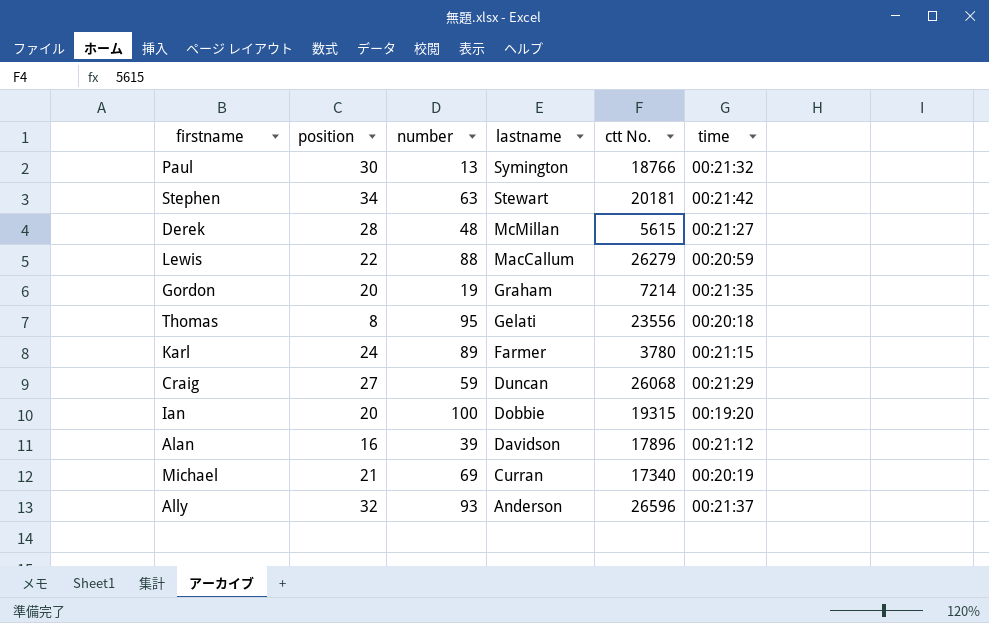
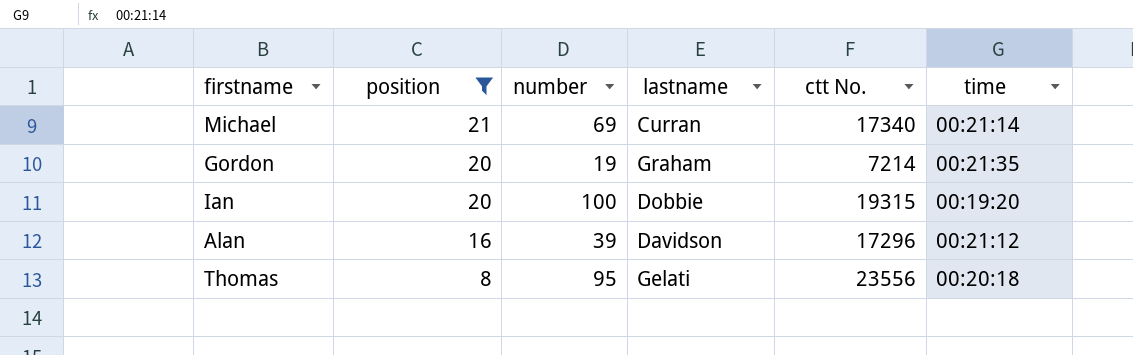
filter: none -> position <= 21
row order: lastname descending -> position descending
Michael | time: 00:20:19 -> 00:21:14
Alan | ctt No.: 17896 -> 17296

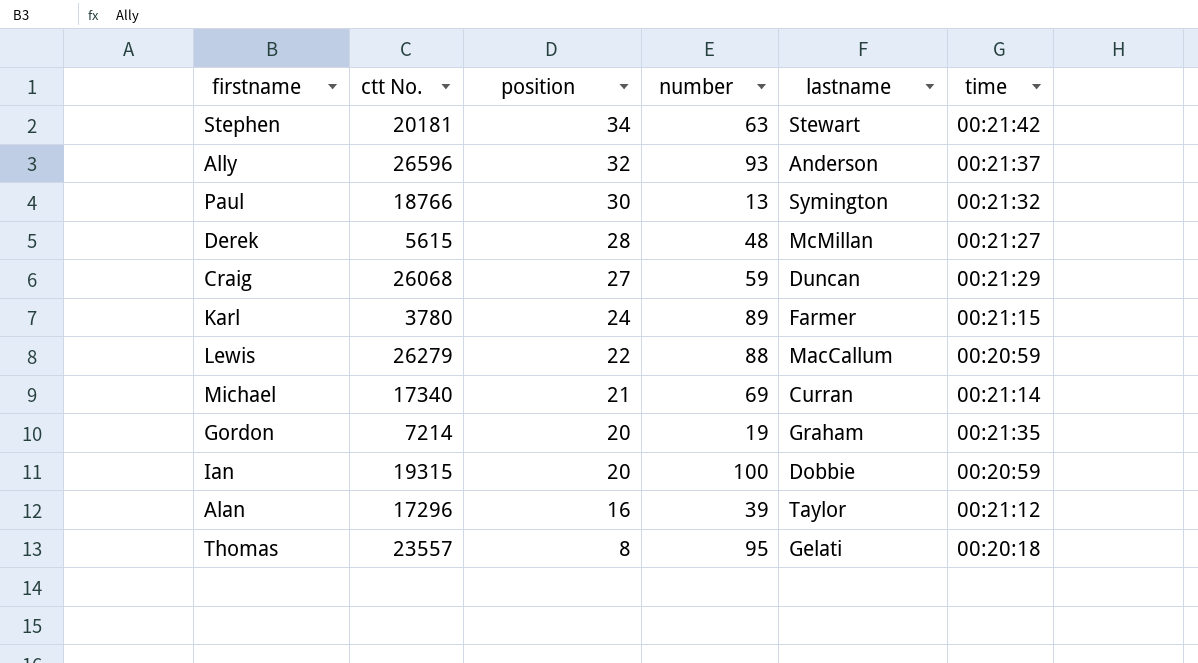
filter: position <= 21 -> none
column ctt No. | position: 5 -> 2
Ian | time: 00:19:20 -> 00:20:59
Alan | lastname: Davidson -> Taylor
Thomas | ctt No.: 23556 -> 23557

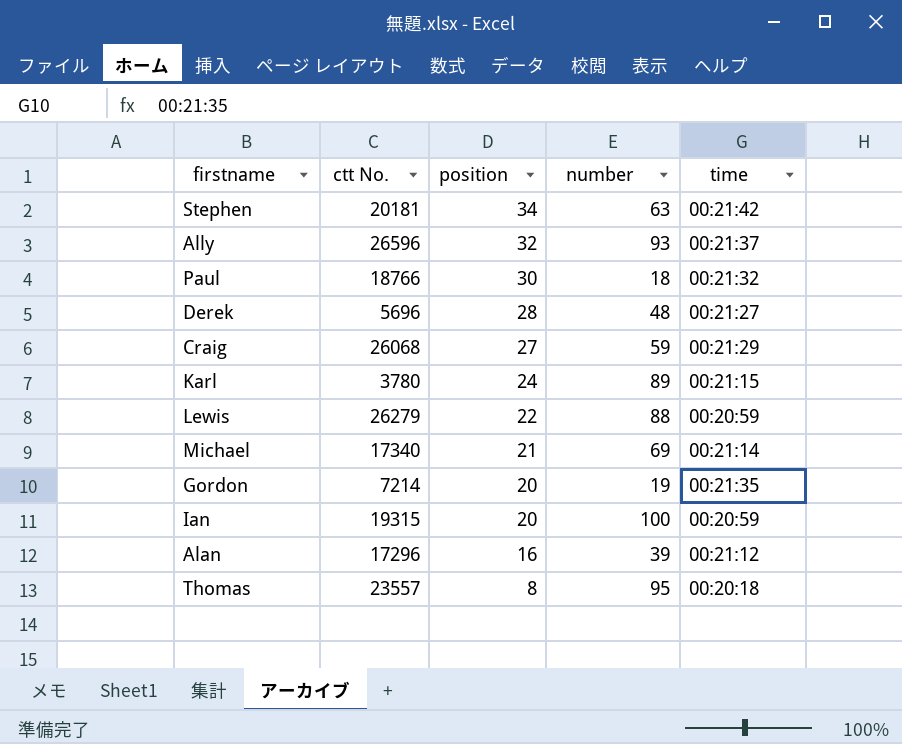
column lastname | position: 5 -> none
Paul | number: 13 -> 18
Derek | ctt No.: 5615 -> 5696

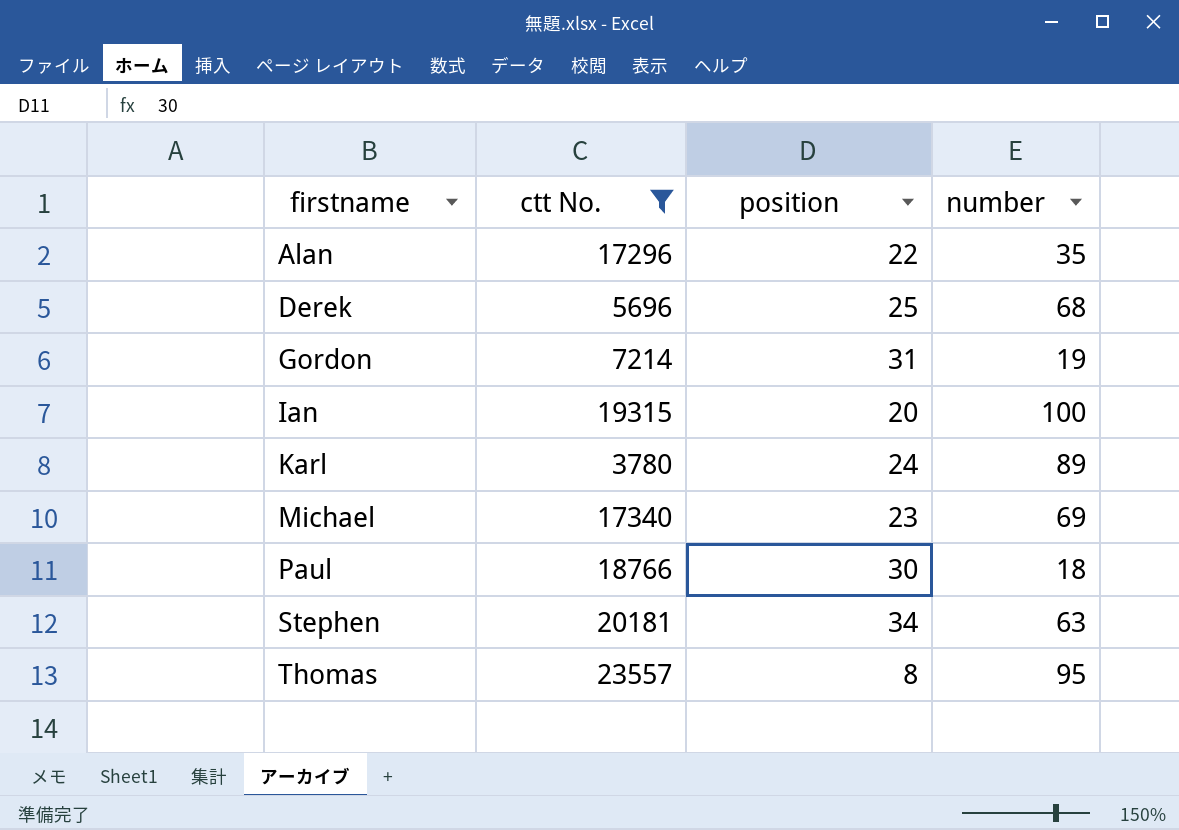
filter: none -> ctt No. <= 23557
row order: position descending -> firstname ascending
column time | position: 5 -> none
Alan | position: 16 -> 22
Alan | number: 39 -> 35
Derek | position: 28 -> 25
Derek | number: 48 -> 68
Gordon | position: 20 -> 31
Michael | position: 21 -> 23

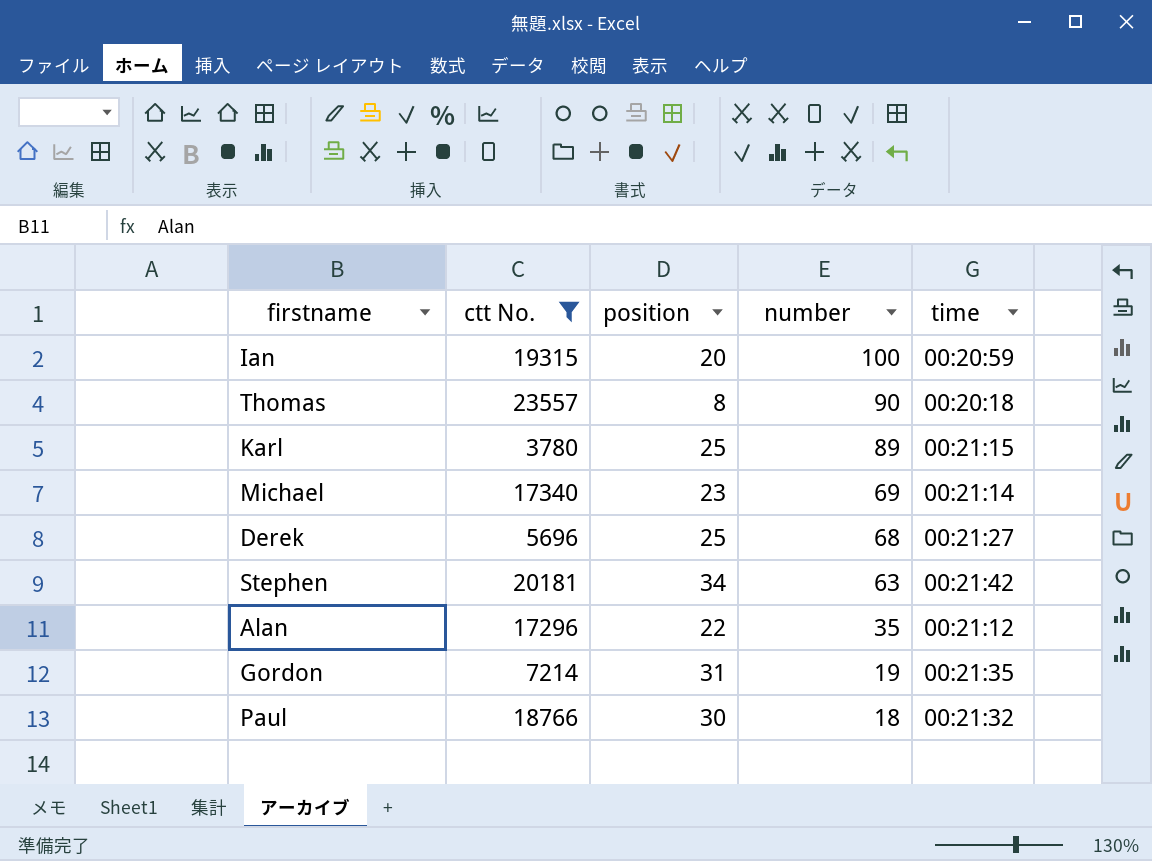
row order: firstname ascending -> number descending
column time | position: none -> 5
Thomas | number: 95 -> 90
Karl | position: 24 -> 25

